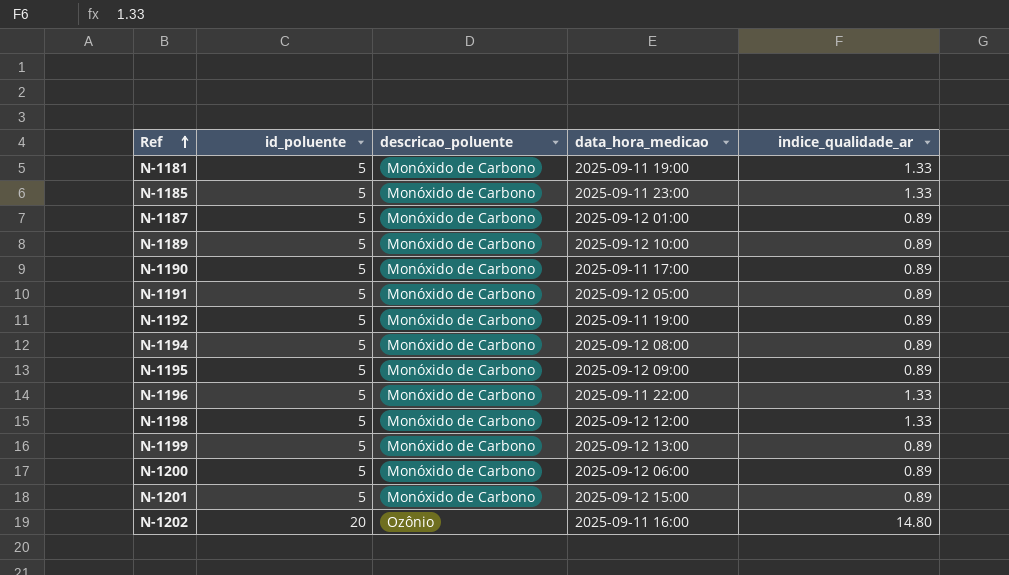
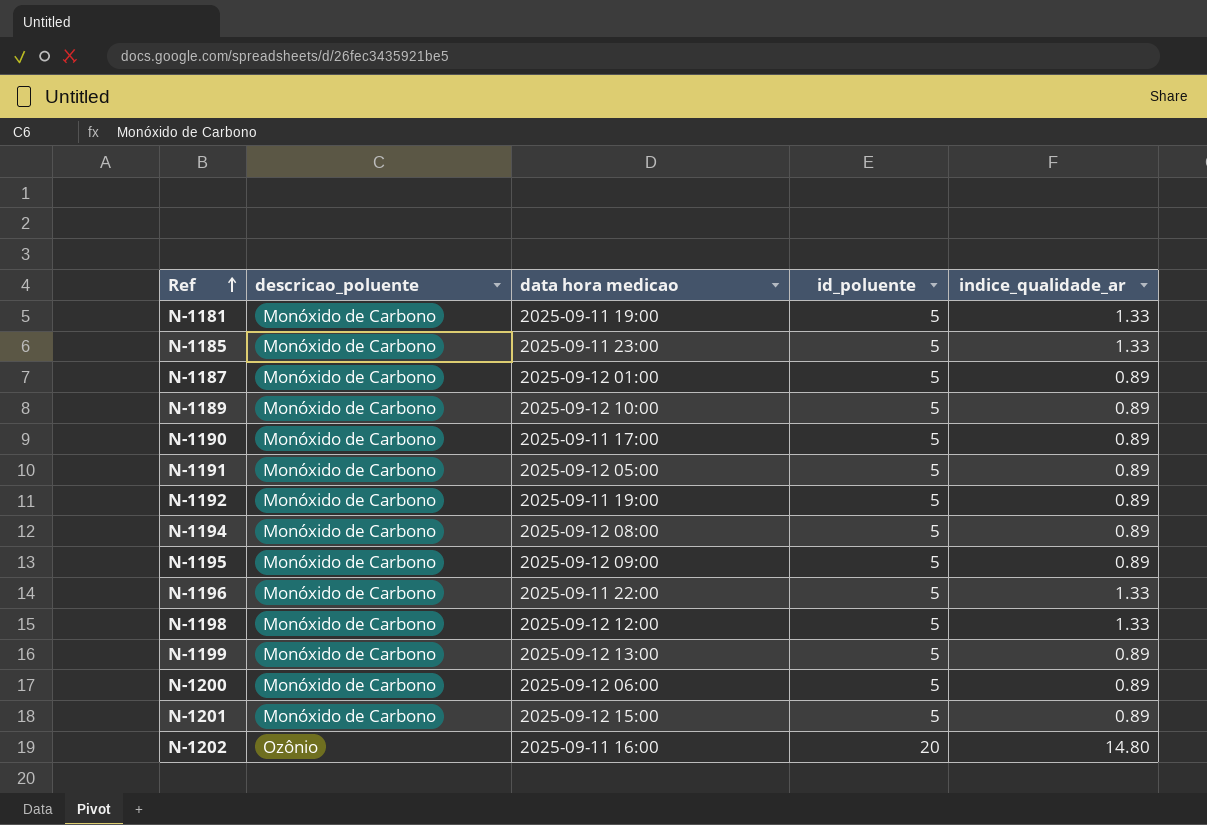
column name: data_hora_medicao -> data hora medicao
column id_poluente | position: 2 -> 4

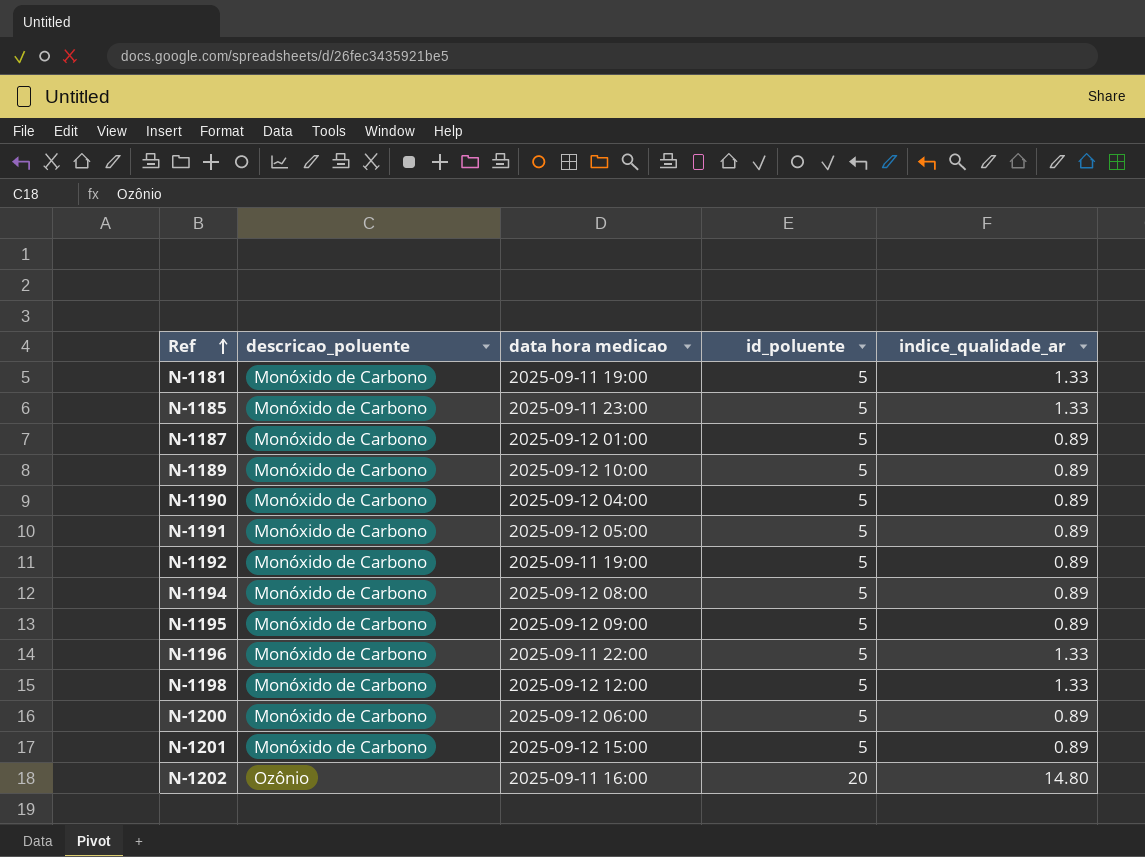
row N-1199: Monóxido de Carbono | 2025-09-12 13:00 | 5 | 0.89 -> none
N-1190 | data hora medicao: 2025-09-11 17:00 -> 2025-09-12 04:00

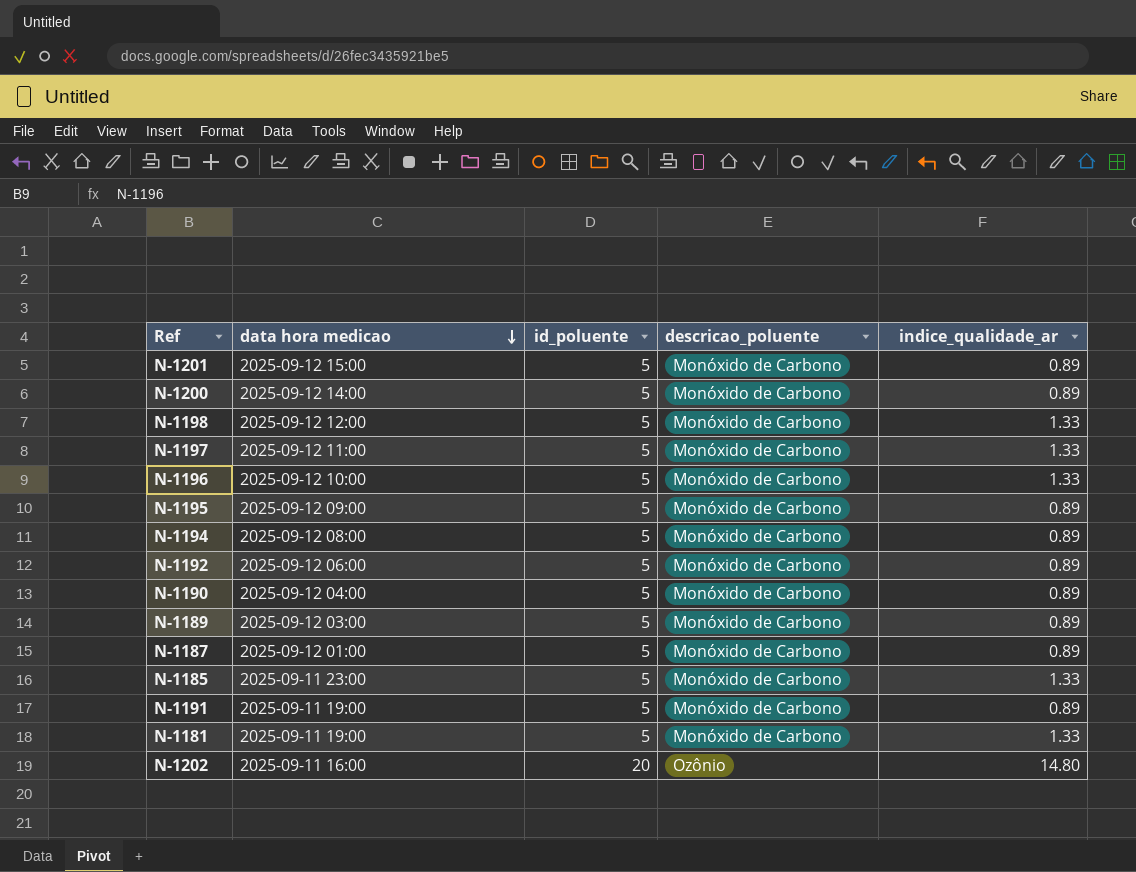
row order: Ref ascending -> data hora medicao descending
column descricao_poluente | position: 2 -> 4
N-1200 | data hora medicao: 2025-09-12 06:00 -> 2025-09-12 14:00
row N-1197: none -> 2025-09-12 11:00 | 5 | Monóxido de Carbono | 1.33
N-1196 | data hora medicao: 2025-09-11 22:00 -> 2025-09-12 10:00
N-1192 | data hora medicao: 2025-09-11 19:00 -> 2025-09-12 06:00
N-1189 | data hora medicao: 2025-09-12 10:00 -> 2025-09-12 03:00
N-1191 | data hora medicao: 2025-09-12 05:00 -> 2025-09-11 19:00

